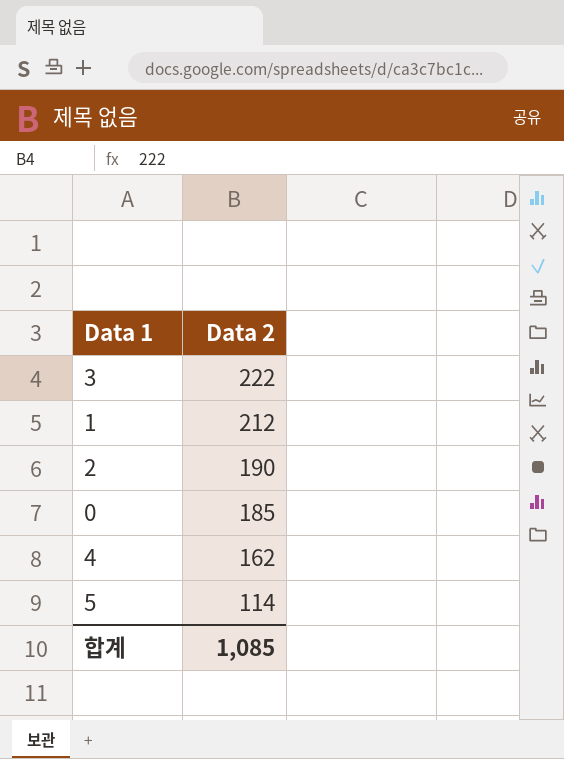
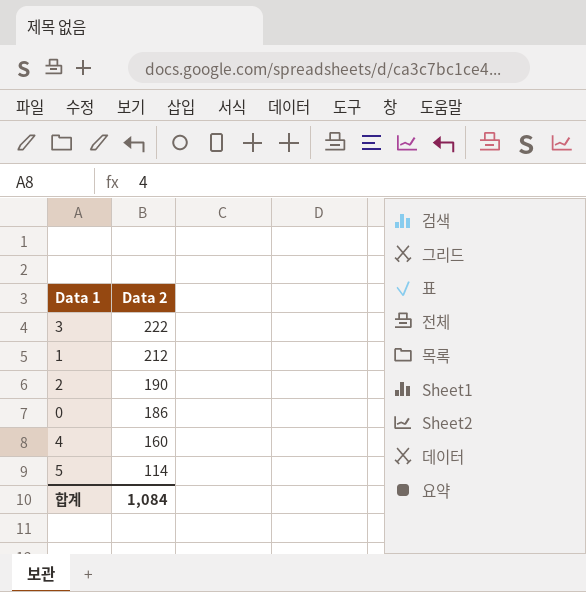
0 | Data 2: 185 -> 186
4 | Data 2: 162 -> 160
합계 | Data 2: 1,085 -> 1,084

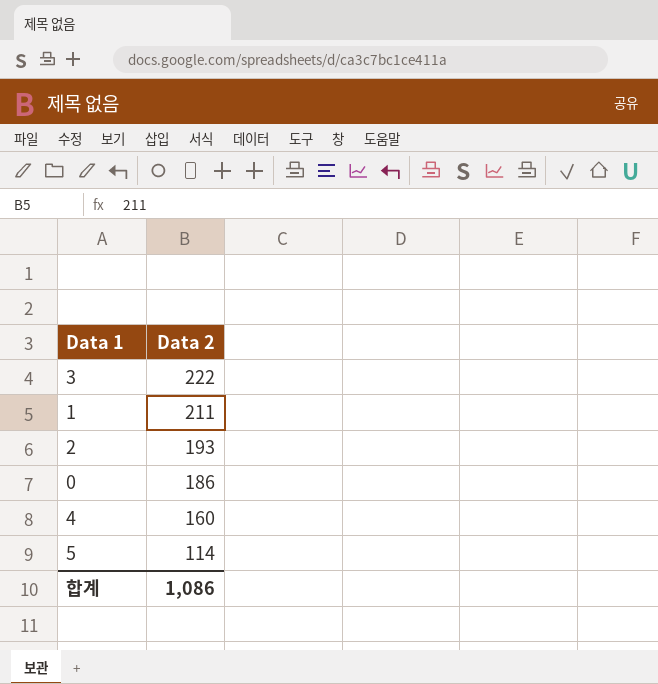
1 | Data 2: 212 -> 211
2 | Data 2: 190 -> 193
합계 | Data 2: 1,084 -> 1,086

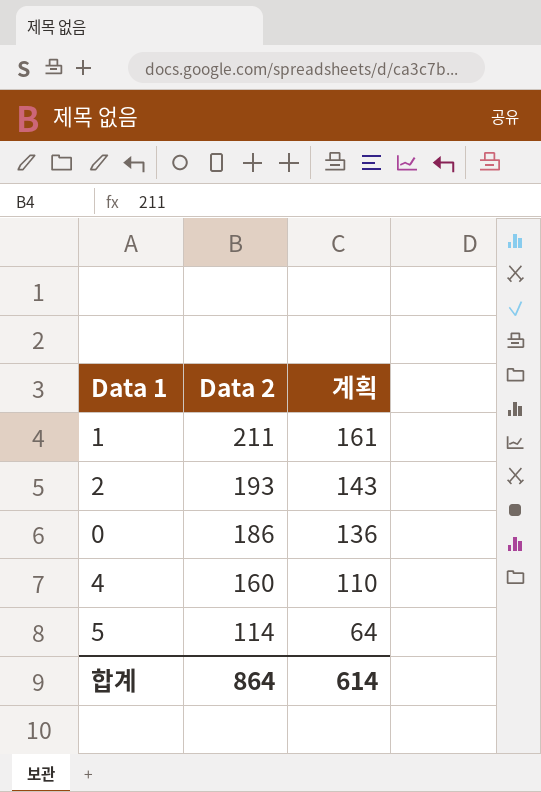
column 계획 | formula: none -> [Data 2] - 50
row 3: 222 -> none
합계 | Data 2: 1,086 -> 864

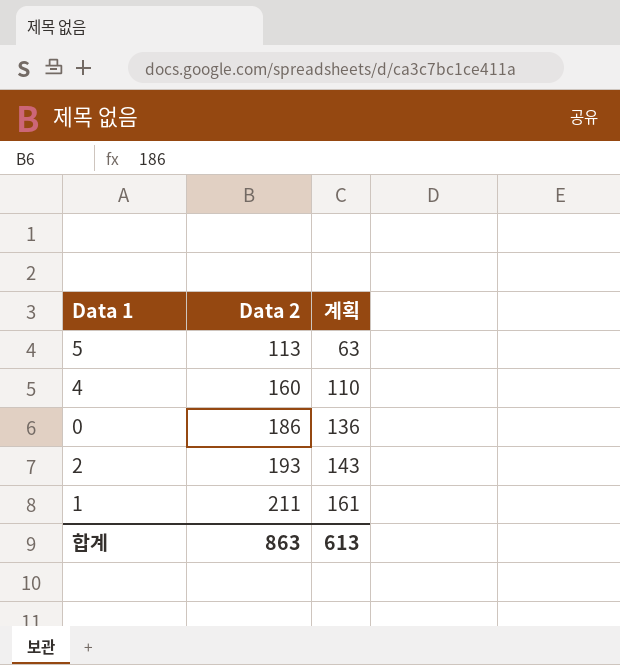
row order: Data 2 descending -> Data 2 ascending
5 | Data 2: 114 -> 113
5 | 계획: 64 -> 63
합계 | Data 2: 864 -> 863
합계 | 계획: 614 -> 613

